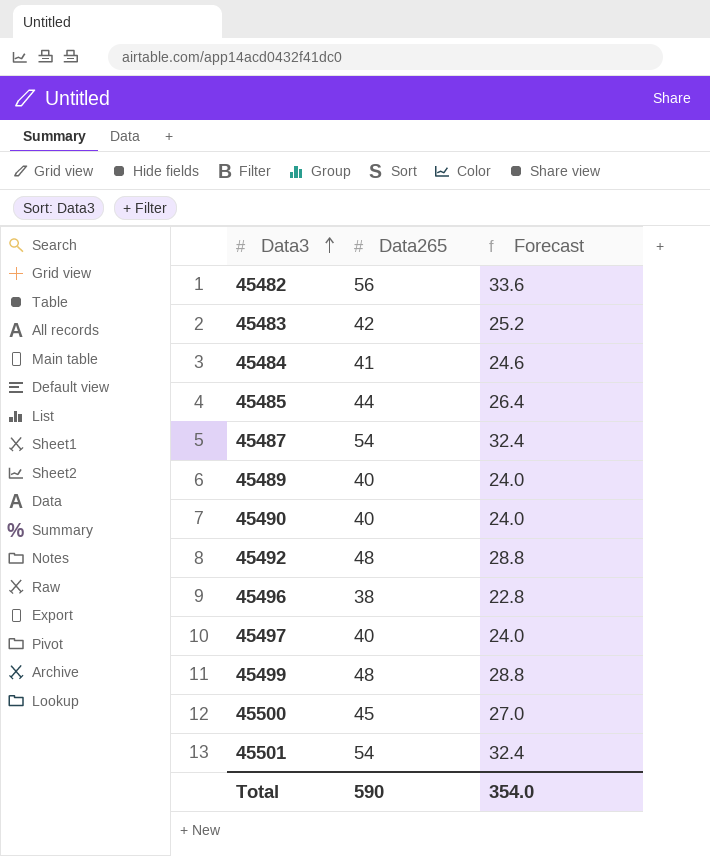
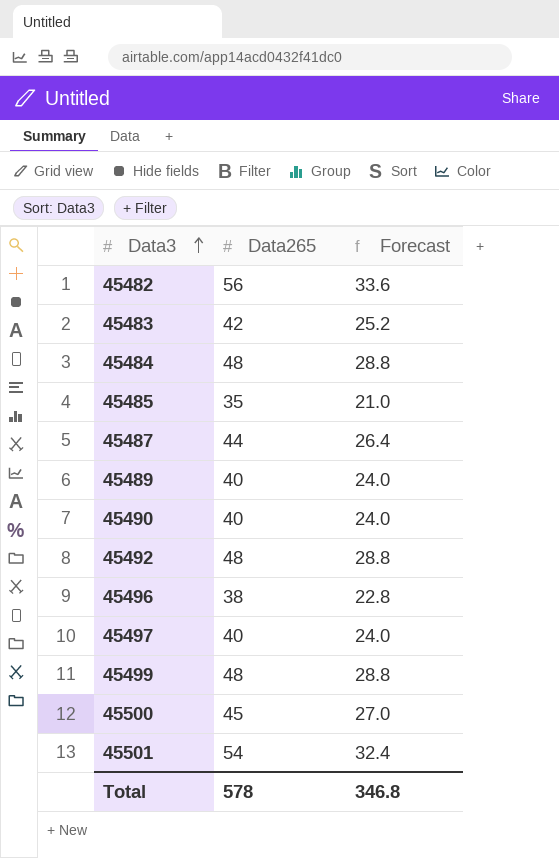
45484 | Data265: 41 -> 48
45484 | Forecast: 24.6 -> 28.8
45485 | Data265: 44 -> 35
45485 | Forecast: 26.4 -> 21.0
45487 | Data265: 54 -> 44
45487 | Forecast: 32.4 -> 26.4
Total | Data265: 590 -> 578
Total | Forecast: 354.0 -> 346.8

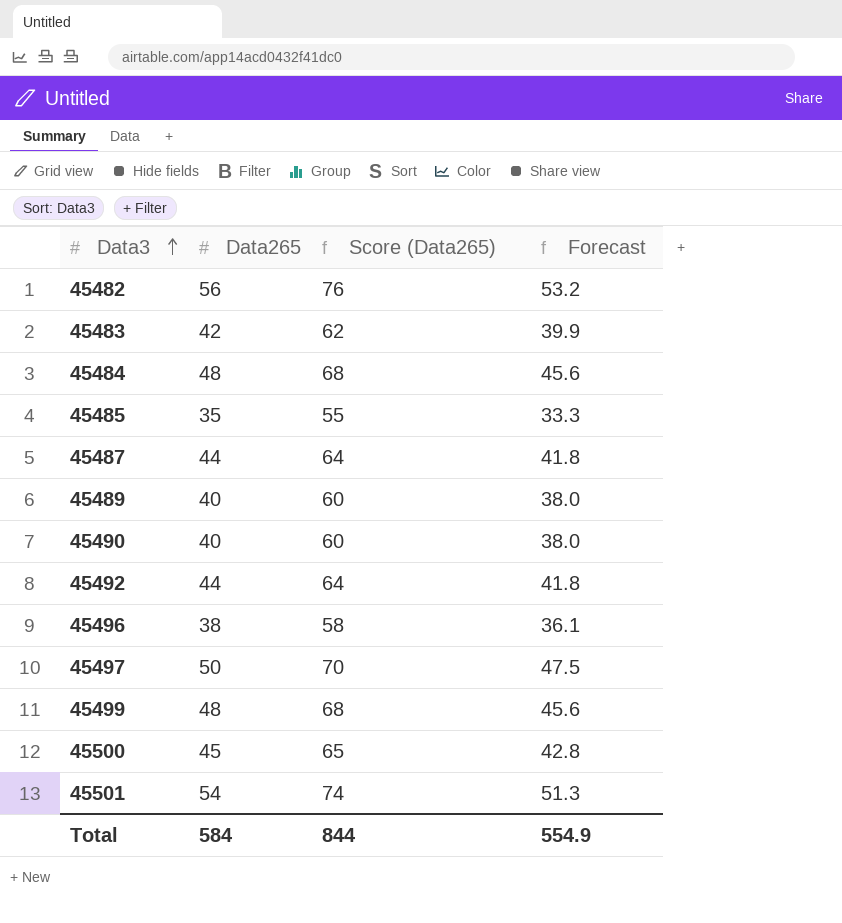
column Score (Data265) | formula: none -> [Data265] + 20
column Forecast | formula: [Data265] * 0.6 -> [Data265] * 0.95
45492 | Data265: 48 -> 44
45497 | Data265: 40 -> 50
Total | Data265: 578 -> 584
Total | Forecast: 346.8 -> 554.9

